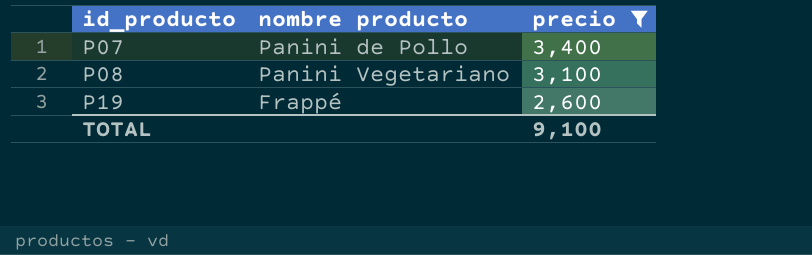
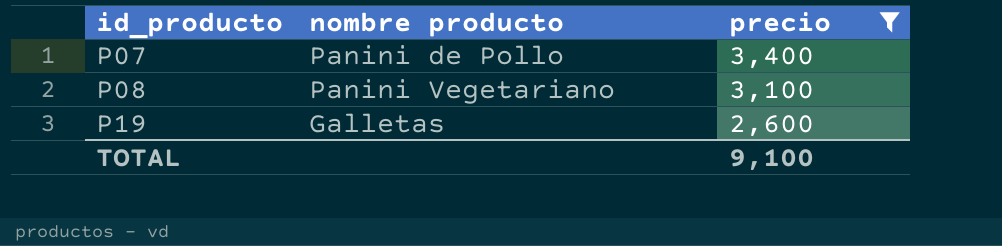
P19 | nombre producto: Frappé -> Galletas

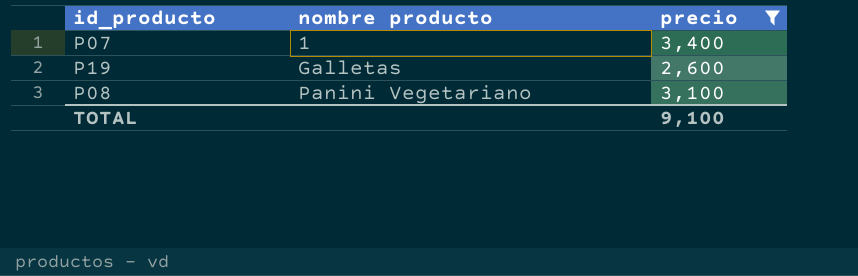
row order: id_producto ascending -> nombre producto ascending
P07 | nombre producto: Panini de Pollo -> 1

